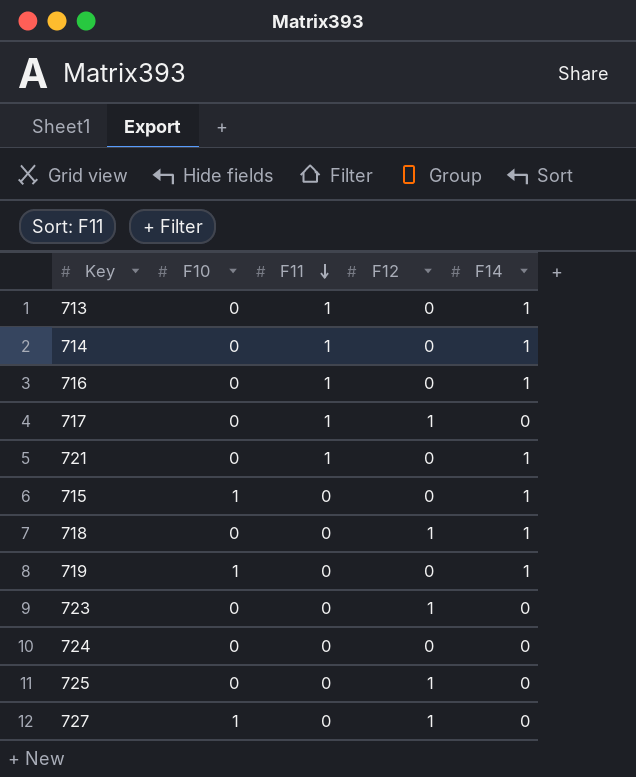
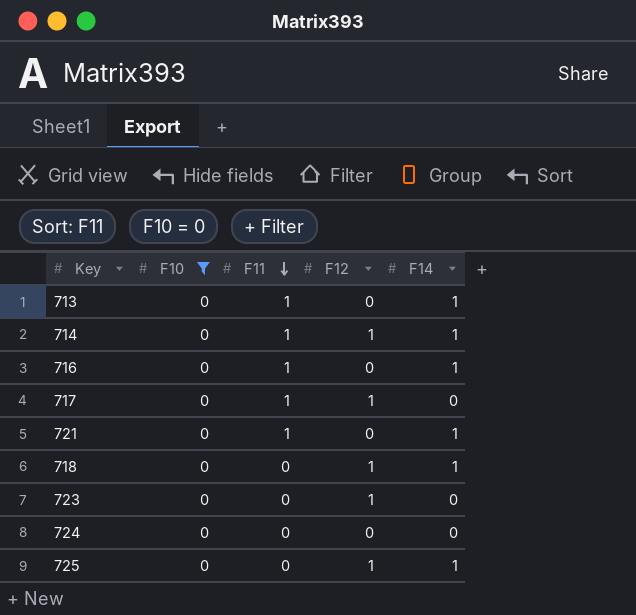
filter: none -> F10 = 0
714 | F12: 0 -> 1
725 | F14: 0 -> 1

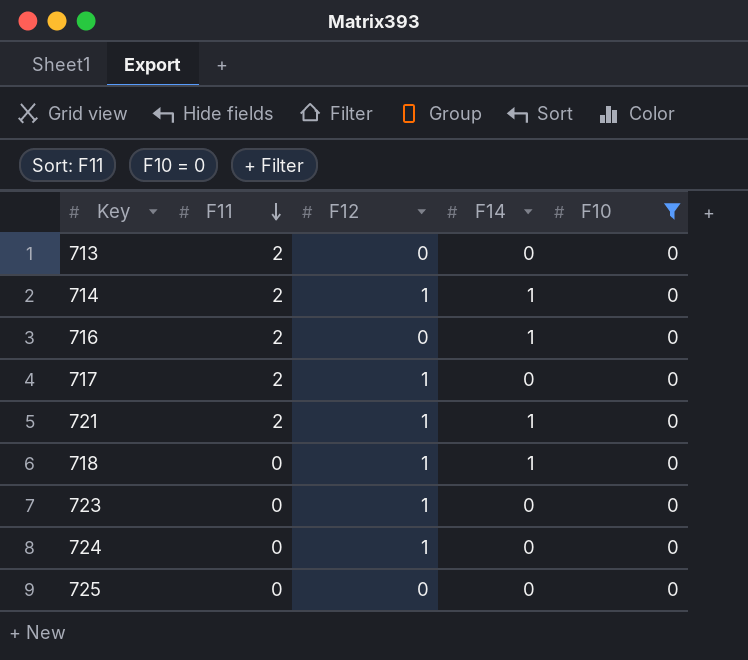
column F10 | position: 2 -> 5
713 | F11: 1 -> 2
713 | F14: 1 -> 0
714 | F11: 1 -> 2
716 | F11: 1 -> 2
717 | F11: 1 -> 2
721 | F11: 1 -> 2
721 | F12: 0 -> 1
724 | F12: 0 -> 1
725 | F12: 1 -> 0
725 | F14: 1 -> 0

